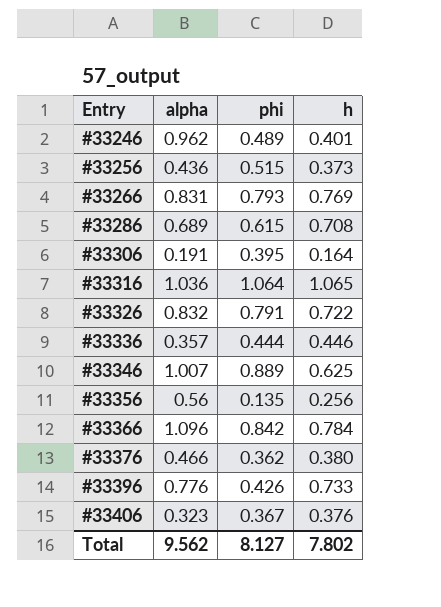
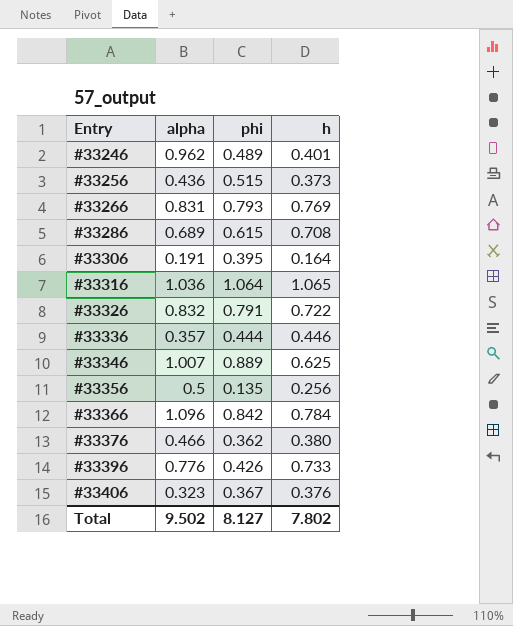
#33356 | alpha: 0.56 -> 0.5
Total | alpha: 9.562 -> 9.502

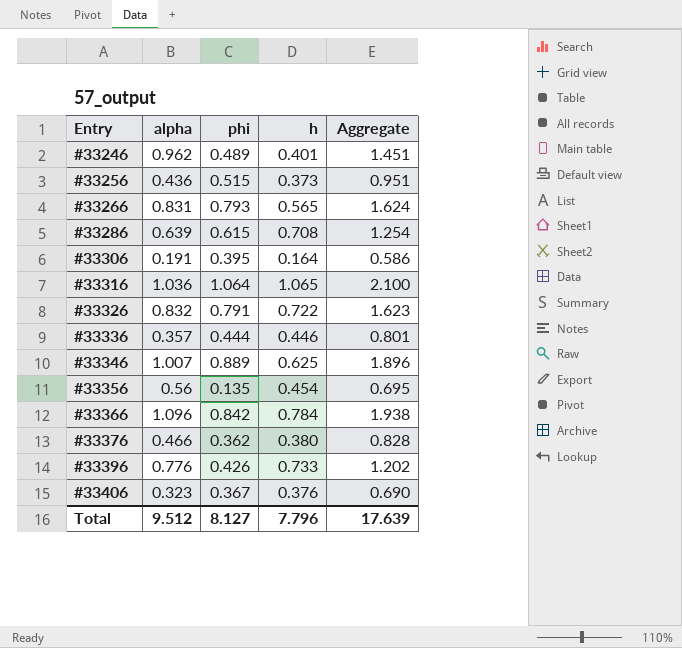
column Aggregate | formula: none -> [alpha] + [phi]
#33266 | h: 0.769 -> 0.565
#33286 | alpha: 0.689 -> 0.639
#33356 | alpha: 0.5 -> 0.56
#33356 | h: 0.256 -> 0.454
Total | alpha: 9.502 -> 9.512
Total | h: 7.802 -> 7.796

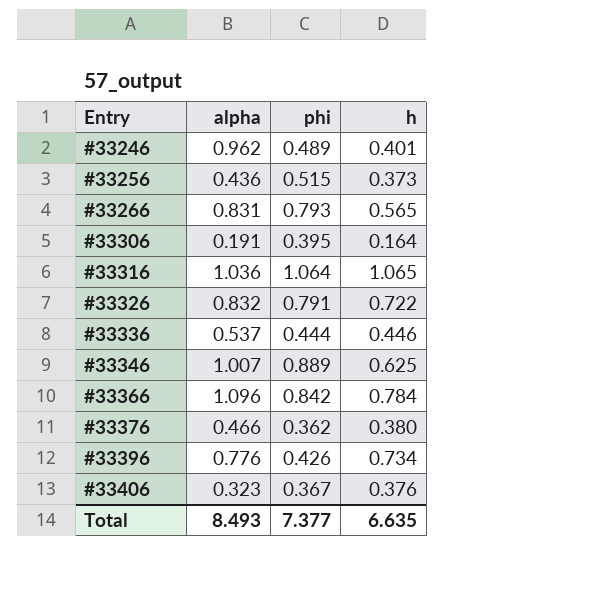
column Aggregate | formula: [alpha] + [phi] -> none
row #33286: 0.639 | 0.615 | 0.708 | 1.254 -> none
row #33356: 0.56 | 0.135 | 0.454 | 0.695 -> none
#33336 | alpha: 0.357 -> 0.537
#33396 | h: 0.733 -> 0.734
Total | alpha: 9.512 -> 8.493
Total | phi: 8.127 -> 7.377
Total | h: 7.796 -> 6.635

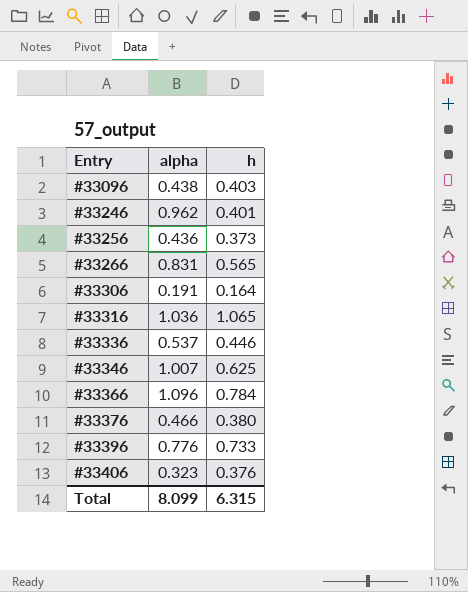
column phi | position: 3 -> none
row #33326: 0.832 | 0.791 | 0.722 -> none
row #33096: none -> 0.438 | 0.403
#33396 | h: 0.734 -> 0.733
Total | alpha: 8.493 -> 8.099
Total | h: 6.635 -> 6.315

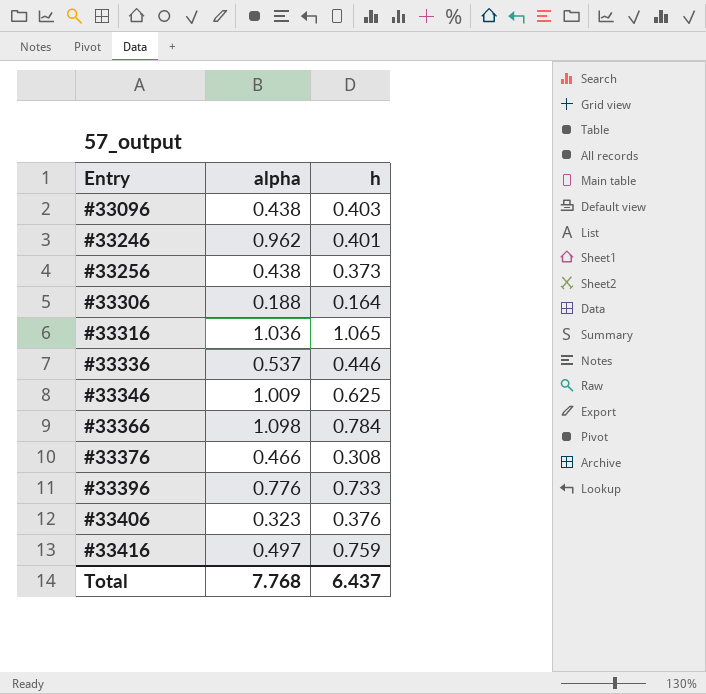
row #33266: 0.831 | 0.565 -> none
#33256 | alpha: 0.436 -> 0.438
#33306 | alpha: 0.191 -> 0.188
#33346 | alpha: 1.007 -> 1.009
#33366 | alpha: 1.096 -> 1.098
#33376 | h: 0.380 -> 0.308
row #33416: none -> 0.497 | 0.759
Total | alpha: 8.099 -> 7.768
Total | h: 6.315 -> 6.437

